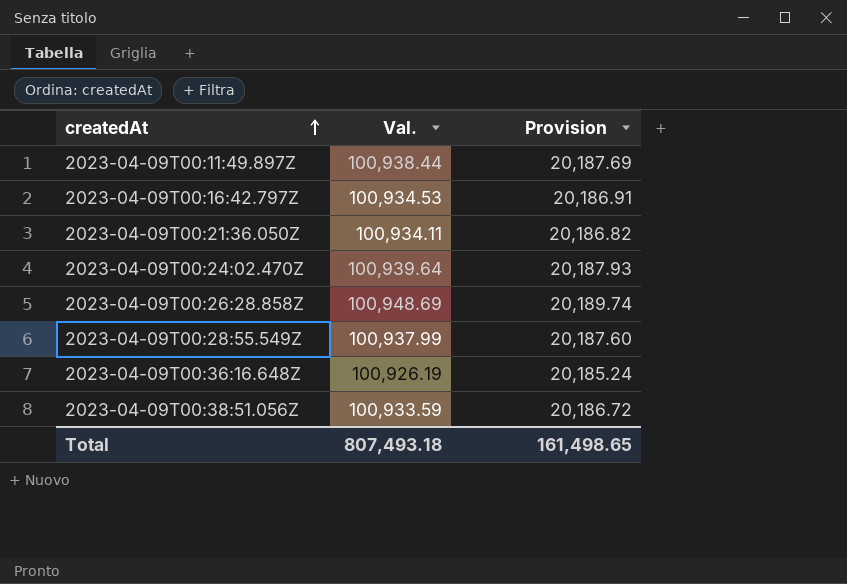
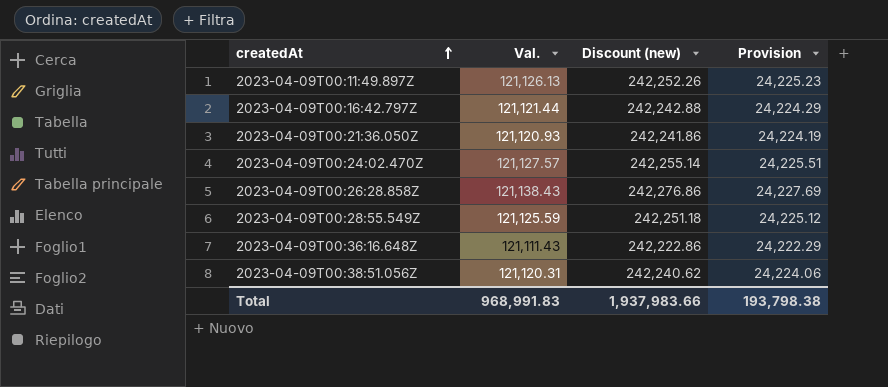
column Discount (new) | formula: none -> [Val.] * 2
2023-04-09T00:11:49.897Z | Val.: 100,938.44 -> 121,126.13
2023-04-09T00:11:49.897Z | Provision: 20,187.69 -> 24,225.23
2023-04-09T00:16:42.797Z | Val.: 100,934.53 -> 121,121.44
2023-04-09T00:16:42.797Z | Provision: 20,186.91 -> 24,224.29
2023-04-09T00:21:36.050Z | Val.: 100,934.11 -> 121,120.93
2023-04-09T00:21:36.050Z | Provision: 20,186.82 -> 24,224.19
2023-04-09T00:24:02.470Z | Val.: 100,939.64 -> 121,127.57
2023-04-09T00:24:02.470Z | Provision: 20,187.93 -> 24,225.51
2023-04-09T00:26:28.858Z | Val.: 100,948.69 -> 121,138.43
2023-04-09T00:26:28.858Z | Provision: 20,189.74 -> 24,227.69
2023-04-09T00:28:55.549Z | Val.: 100,937.99 -> 121,125.59
2023-04-09T00:28:55.549Z | Provision: 20,187.60 -> 24,225.12
2023-04-09T00:36:16.648Z | Val.: 100,926.19 -> 121,111.43
2023-04-09T00:36:16.648Z | Provision: 20,185.24 -> 24,222.29
2023-04-09T00:38:51.056Z | Val.: 100,933.59 -> 121,120.31
2023-04-09T00:38:51.056Z | Provision: 20,186.72 -> 24,224.06
Total | Val.: 807,493.18 -> 968,991.83
Total | Provision: 161,498.65 -> 193,798.38

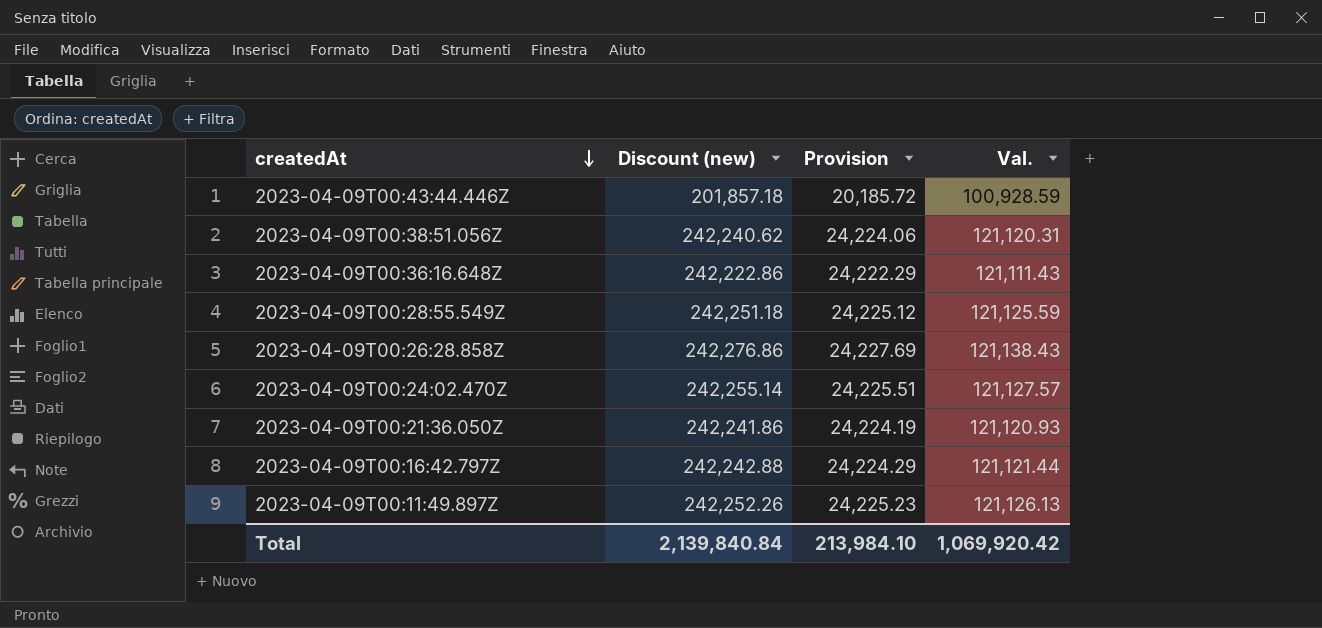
row order: createdAt ascending -> createdAt descending
column Val. | position: 2 -> 4
row 2023-04-09T00:43:44.446Z: none -> 201,857.18 | 20,185.72 | 100,928.59
Total | Discount (new): 1,937,983.66 -> 2,139,840.84
Total | Provision: 193,798.38 -> 213,984.10
Total | Val.: 968,991.83 -> 1,069,920.42

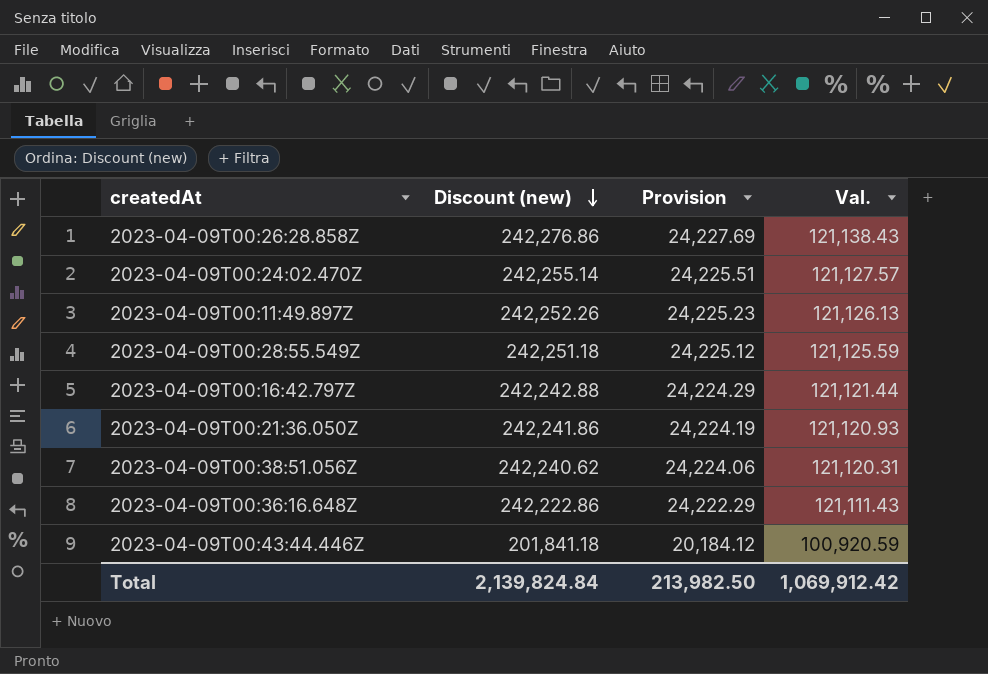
row order: createdAt descending -> Discount (new) descending
2023-04-09T00:43:44.446Z | Discount (new): 201,857.18 -> 201,841.18
2023-04-09T00:43:44.446Z | Provision: 20,185.72 -> 20,184.12
2023-04-09T00:43:44.446Z | Val.: 100,928.59 -> 100,920.59
Total | Discount (new): 2,139,840.84 -> 2,139,824.84
Total | Provision: 213,984.10 -> 213,982.50
Total | Val.: 1,069,920.42 -> 1,069,912.42

